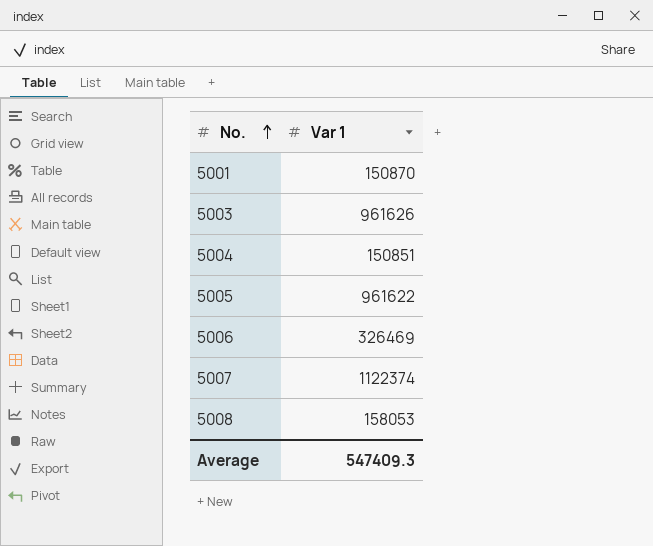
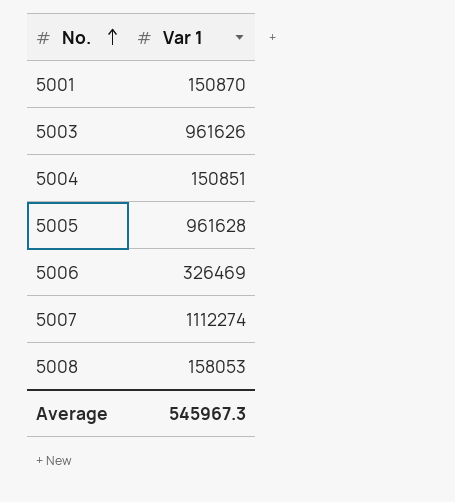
5005 | Var 1: 961622 -> 961628
5007 | Var 1: 1122374 -> 1112274
Average | Var 1: 547409.3 -> 545967.3

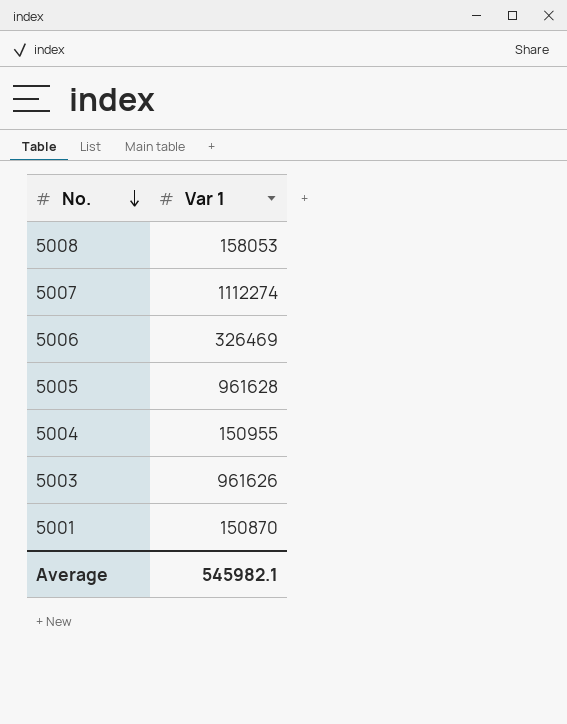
row order: No. ascending -> No. descending
5004 | Var 1: 150851 -> 150955
Average | Var 1: 545967.3 -> 545982.1

